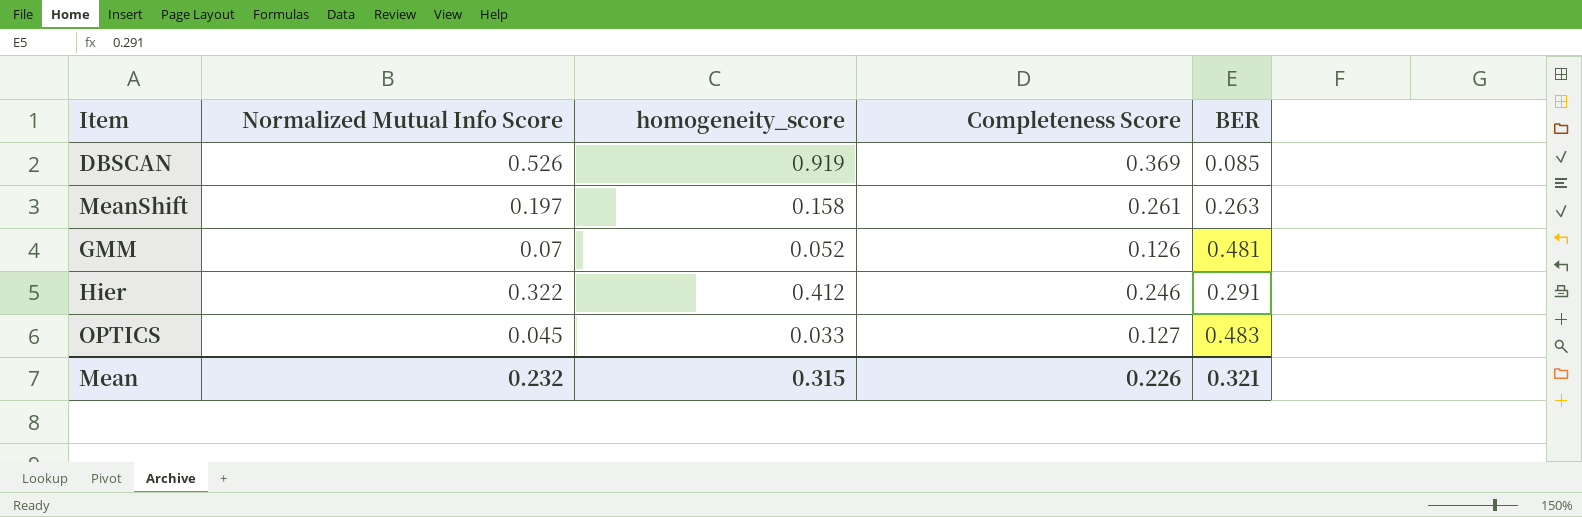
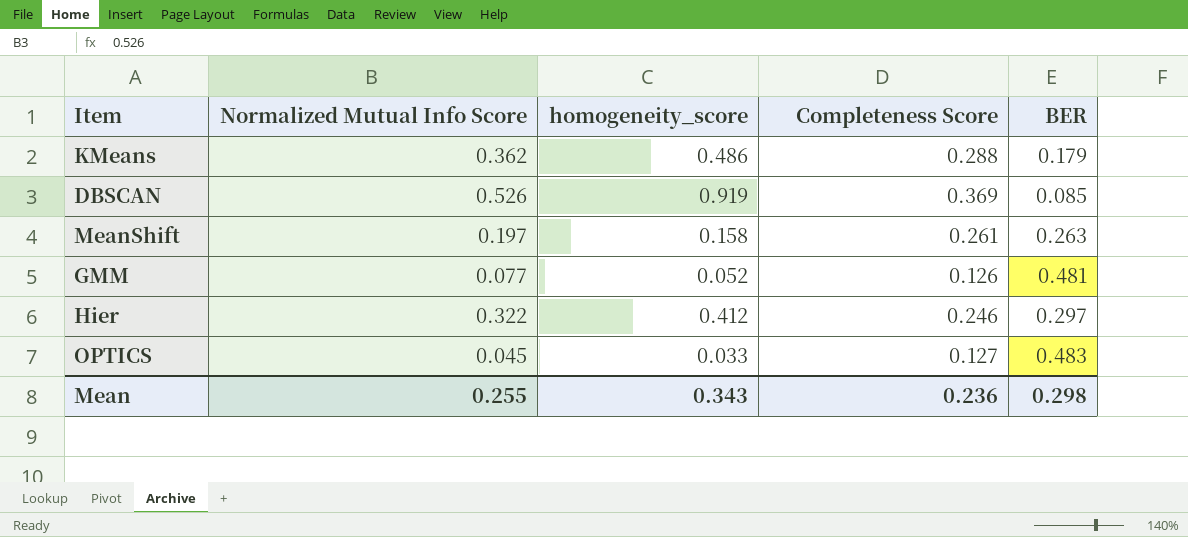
row KMeans: none -> 0.362 | 0.486 | 0.288 | 0.179
GMM | Normalized Mutual Info Score: 0.07 -> 0.077
Hier | BER: 0.291 -> 0.297
Mean | Normalized Mutual Info Score: 0.232 -> 0.255
Mean | homogeneity_score: 0.315 -> 0.343
Mean | Completeness Score: 0.226 -> 0.236
Mean | BER: 0.321 -> 0.298

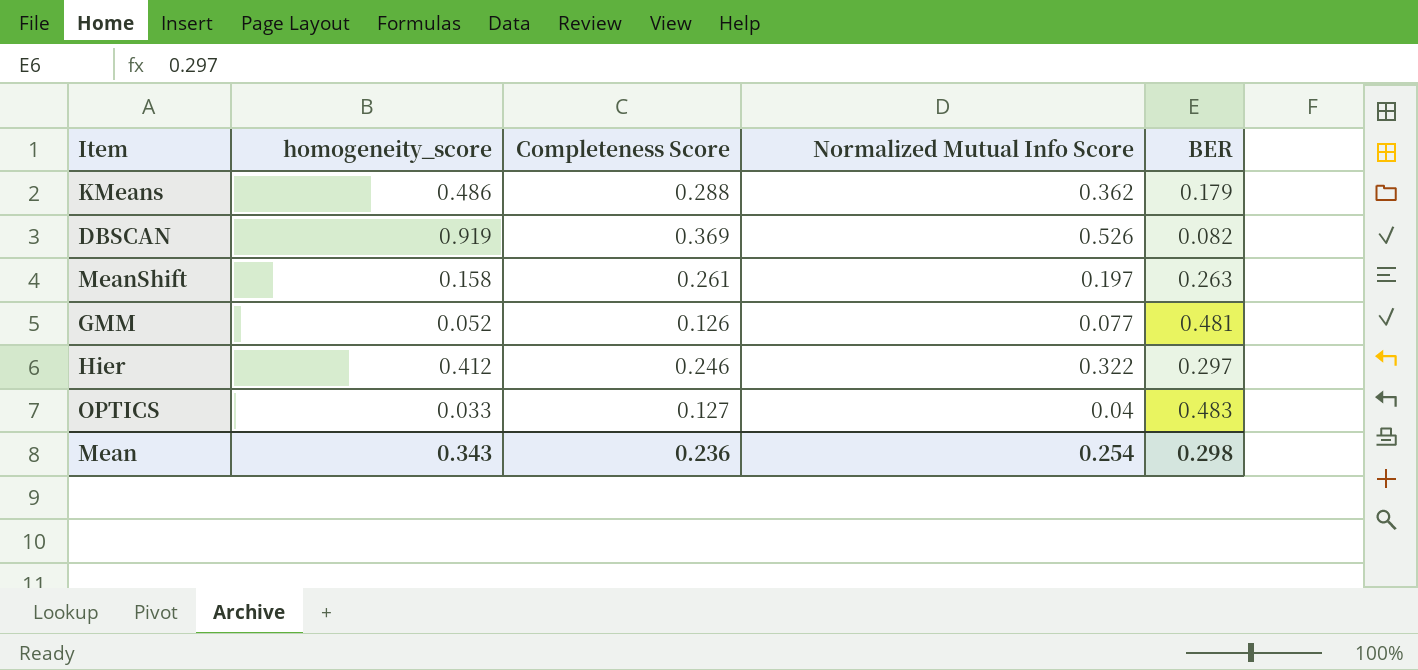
column Normalized Mutual Info Score | position: 2 -> 4
DBSCAN | BER: 0.085 -> 0.082
OPTICS | Normalized Mutual Info Score: 0.045 -> 0.04
Mean | Normalized Mutual Info Score: 0.255 -> 0.254

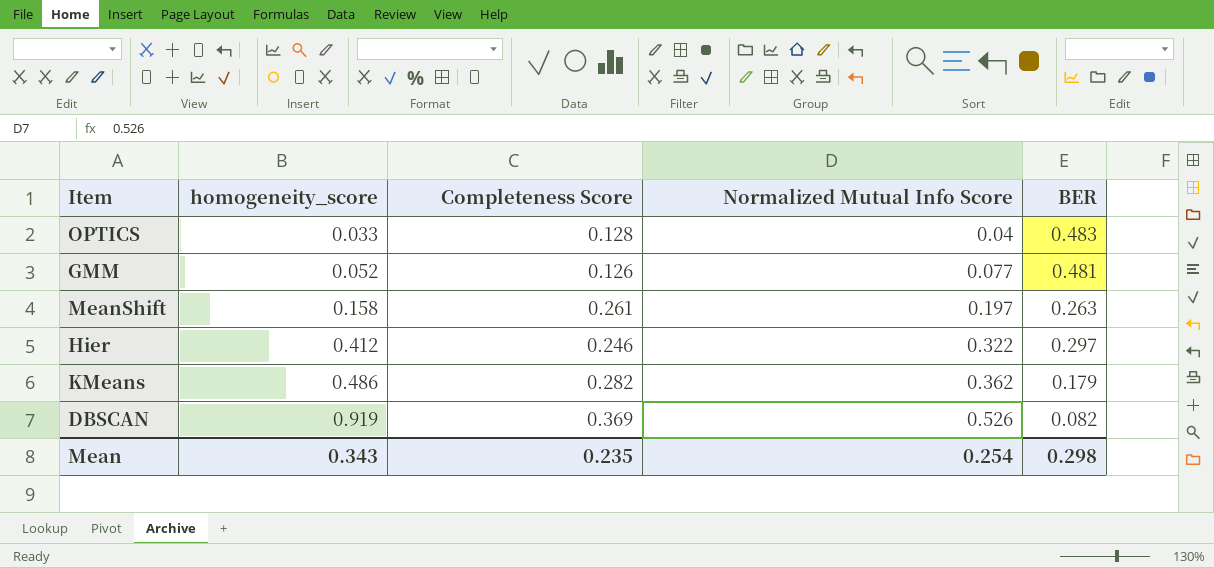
row order: none -> homogeneity_score ascending
OPTICS | Completeness Score: 0.127 -> 0.128
KMeans | Completeness Score: 0.288 -> 0.282
Mean | Completeness Score: 0.236 -> 0.235

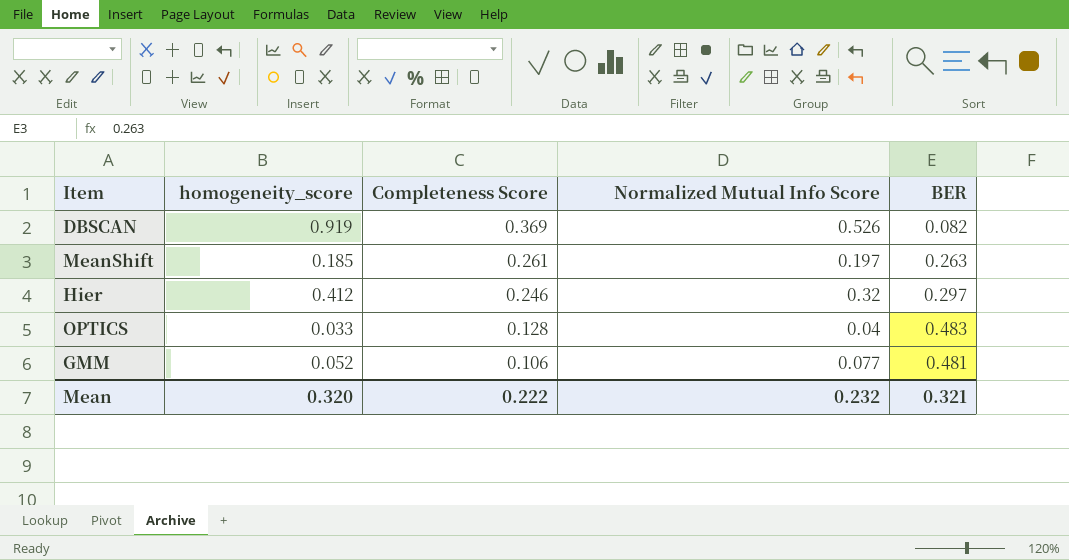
row order: homogeneity_score ascending -> Completeness Score descending
row KMeans: 0.486 | 0.282 | 0.362 | 0.179 -> none
MeanShift | homogeneity_score: 0.158 -> 0.185
Hier | Normalized Mutual Info Score: 0.322 -> 0.32
GMM | Completeness Score: 0.126 -> 0.106
Mean | homogeneity_score: 0.343 -> 0.320
Mean | Completeness Score: 0.235 -> 0.222
Mean | Normalized Mutual Info Score: 0.254 -> 0.232
Mean | BER: 0.298 -> 0.321

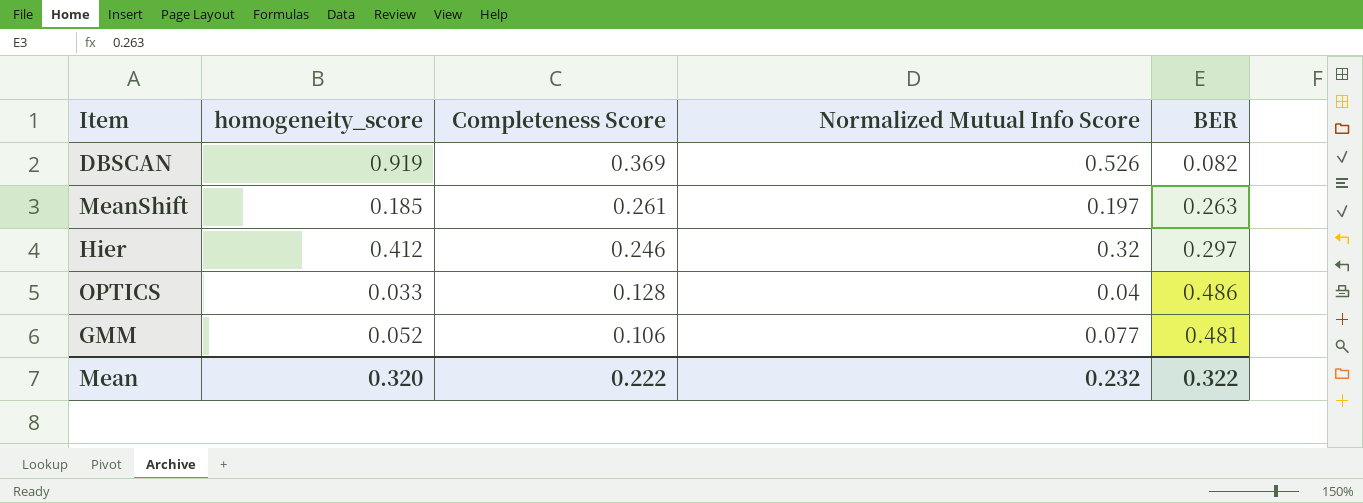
OPTICS | BER: 0.483 -> 0.486
Mean | BER: 0.321 -> 0.322

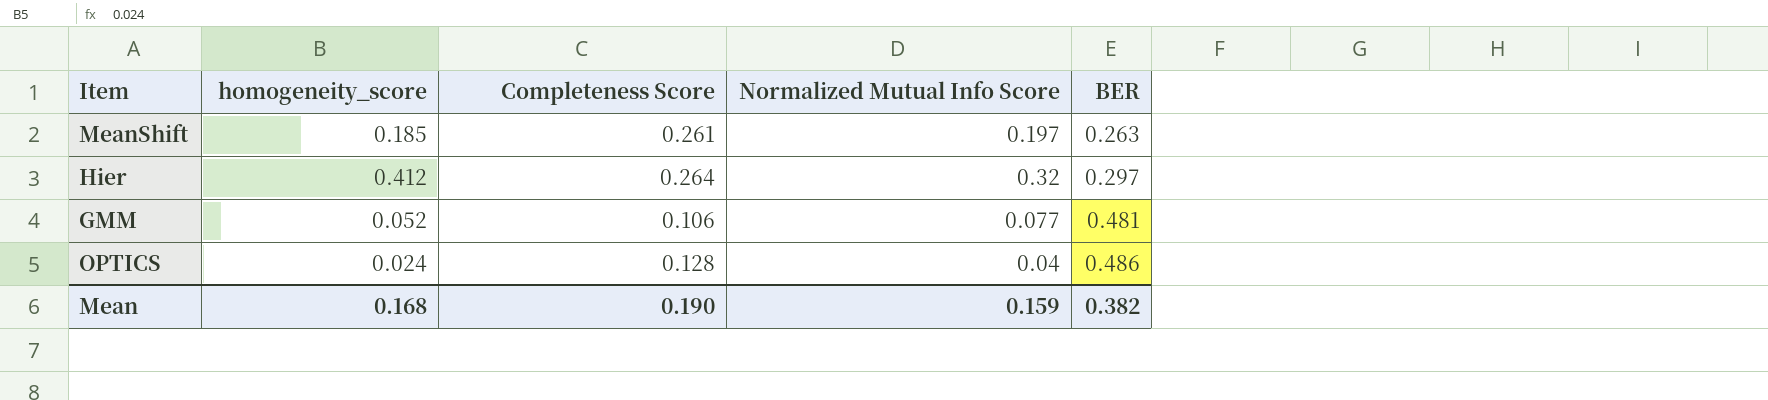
row order: Completeness Score descending -> BER ascending
row DBSCAN: 0.919 | 0.369 | 0.526 | 0.082 -> none
Hier | Completeness Score: 0.246 -> 0.264
OPTICS | homogeneity_score: 0.033 -> 0.024
Mean | homogeneity_score: 0.320 -> 0.168
Mean | Completeness Score: 0.222 -> 0.190
Mean | Normalized Mutual Info Score: 0.232 -> 0.159
Mean | BER: 0.322 -> 0.382

